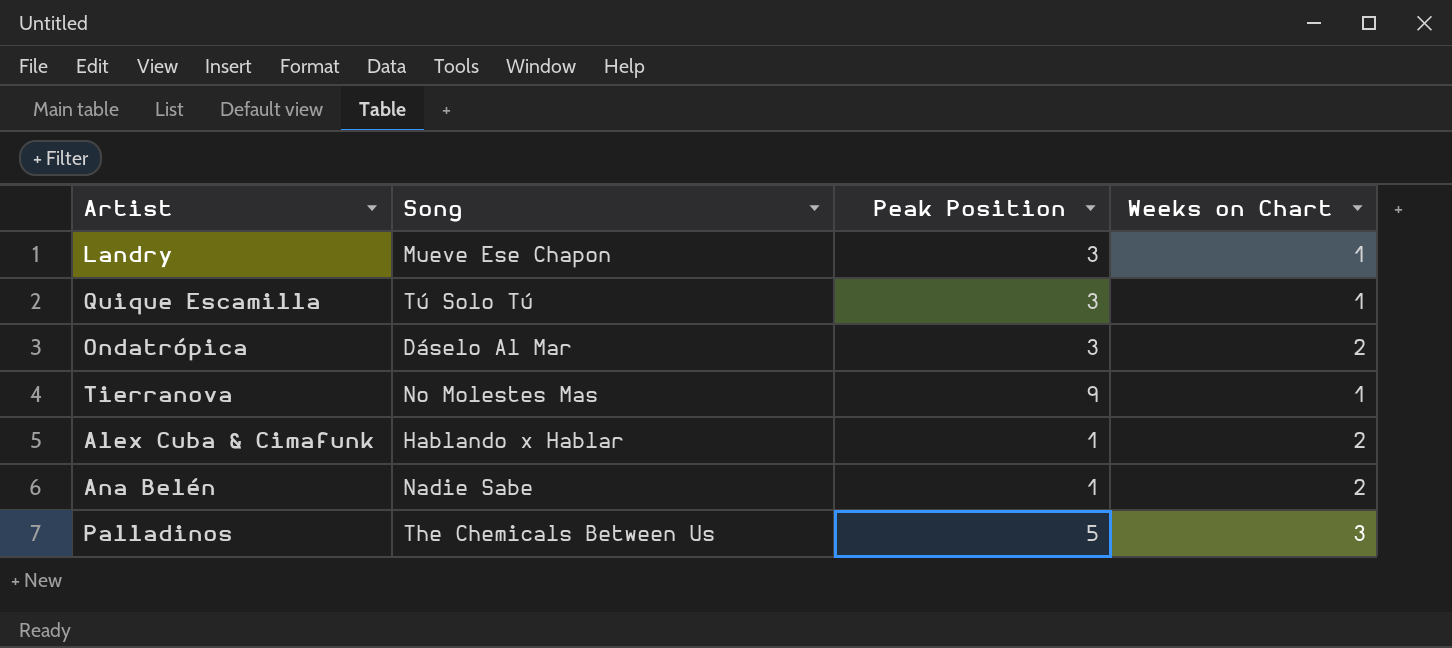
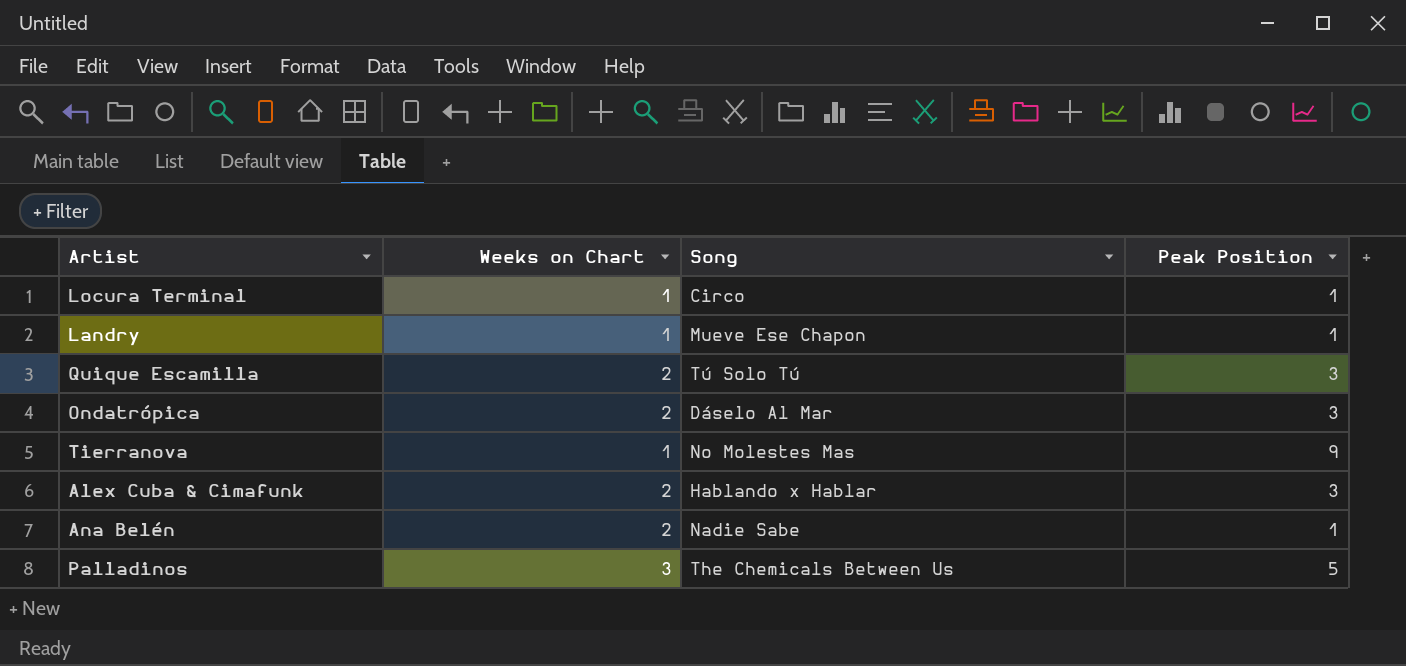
column Weeks on Chart | position: 4 -> 2
row Locura Terminal: none -> 1 | Circo | 1
Landry | Peak Position: 3 -> 1
Quique Escamilla | Weeks on Chart: 1 -> 2
Alex Cuba & Cimafunk | Peak Position: 1 -> 3

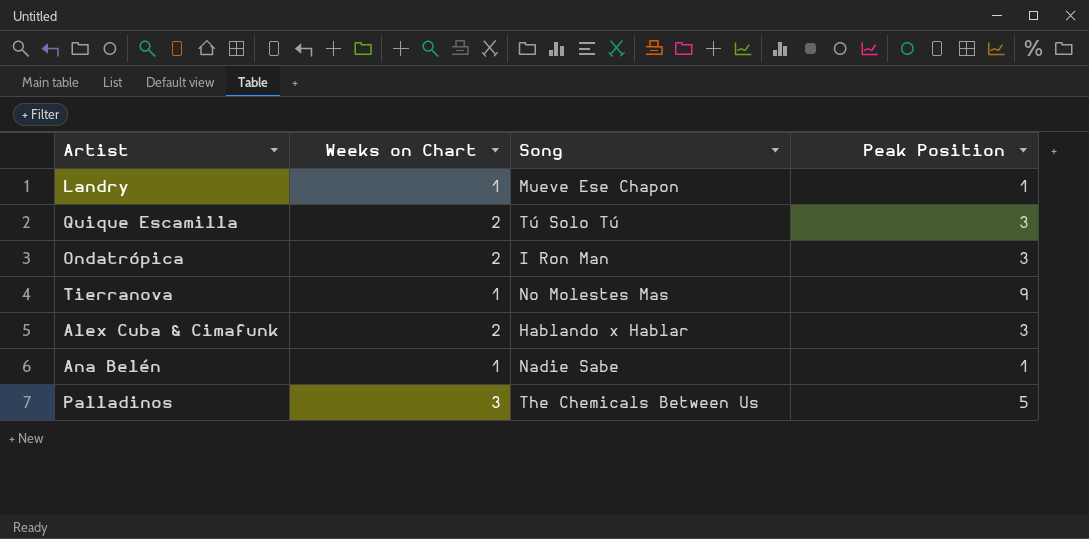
row Locura Terminal: 1 | Circo | 1 -> none
Ondatrópica | Song: Dáselo Al Mar -> I Ron Man
Ana Belén | Weeks on Chart: 2 -> 1

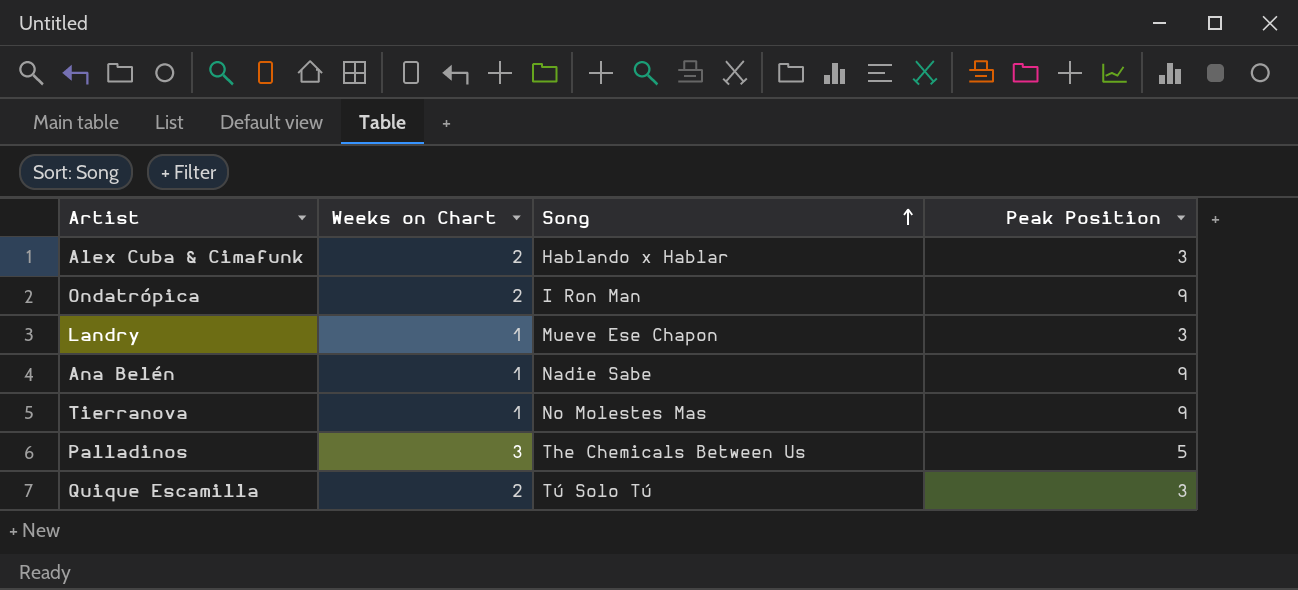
row order: none -> Song ascending
Ondatrópica | Peak Position: 3 -> 9
Landry | Peak Position: 1 -> 3
Ana Belén | Peak Position: 1 -> 9

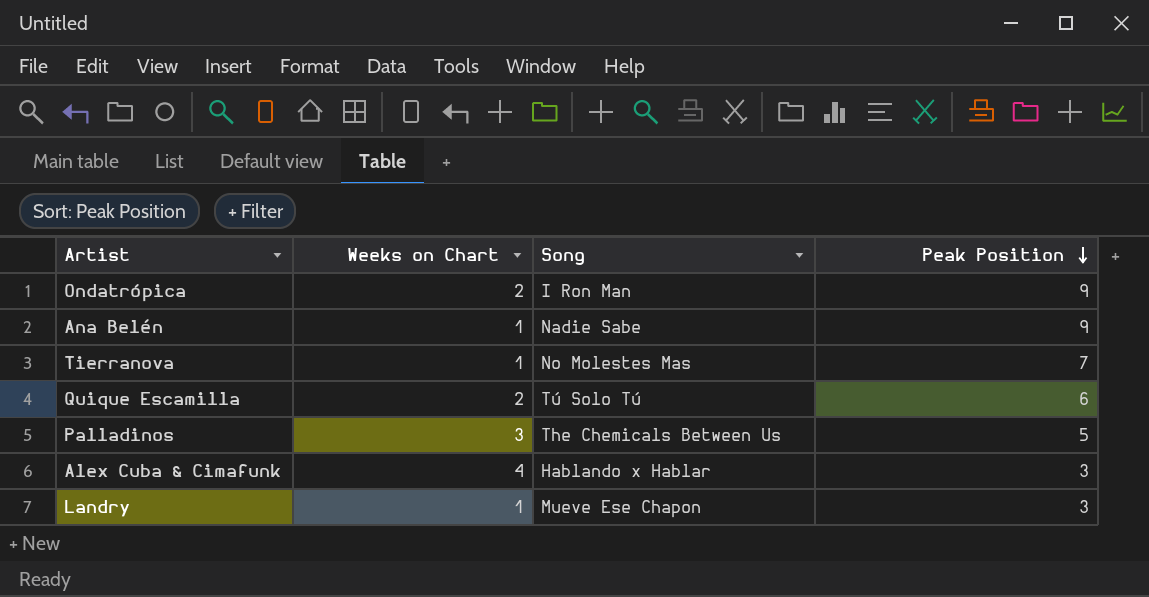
row order: Song ascending -> Peak Position descending
Tierranova | Peak Position: 9 -> 7
Quique Escamilla | Peak Position: 3 -> 6
Alex Cuba & Cimafunk | Weeks on Chart: 2 -> 4

